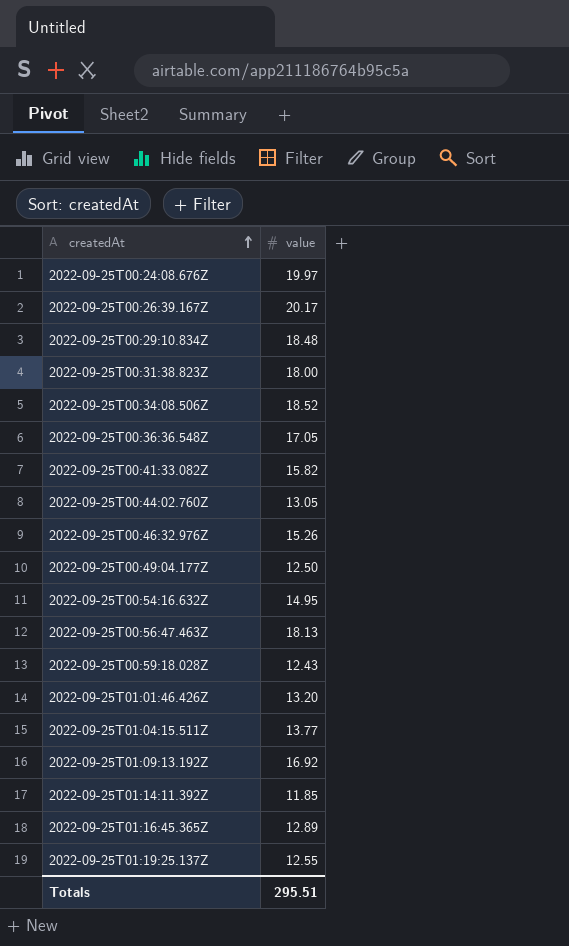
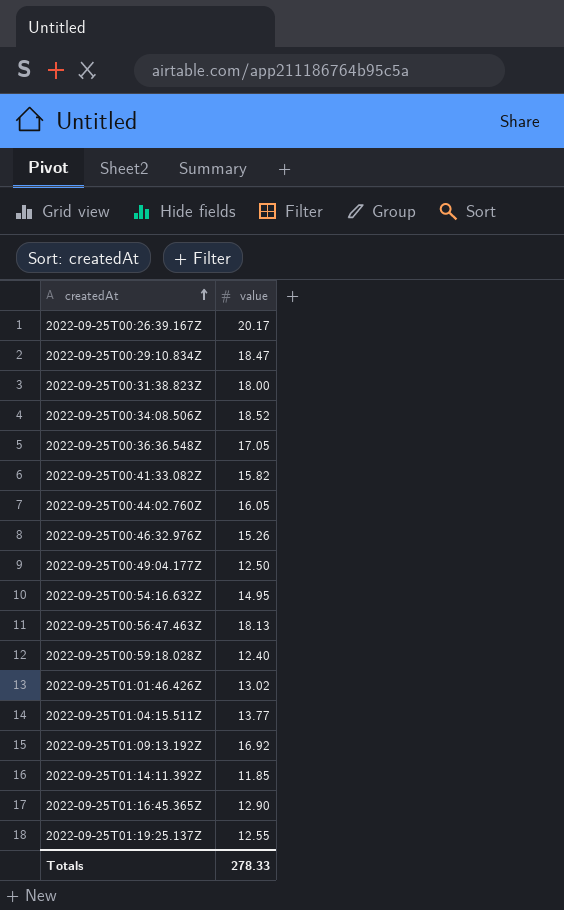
row 2022-09-25T00:24:08.676Z: 19.97 -> none
2022-09-25T00:29:10.834Z | value: 18.48 -> 18.47
2022-09-25T00:44:02.760Z | value: 13.05 -> 16.05
2022-09-25T00:59:18.028Z | value: 12.43 -> 12.40
2022-09-25T01:01:46.426Z | value: 13.20 -> 13.02
2022-09-25T01:16:45.365Z | value: 12.89 -> 12.90
Totals | value: 295.51 -> 278.33

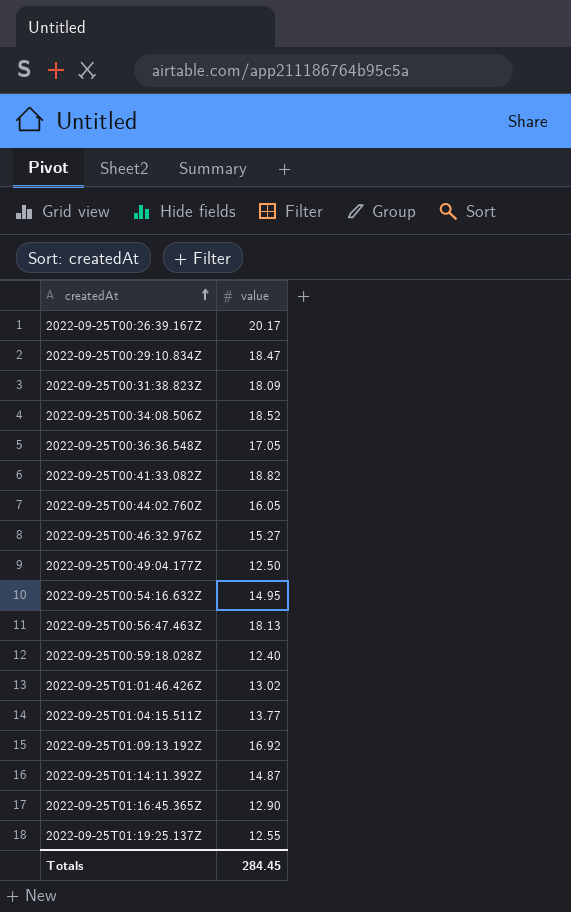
2022-09-25T00:31:38.823Z | value: 18.00 -> 18.09
2022-09-25T00:41:33.082Z | value: 15.82 -> 18.82
2022-09-25T00:46:32.976Z | value: 15.26 -> 15.27
2022-09-25T01:14:11.392Z | value: 11.85 -> 14.87
Totals | value: 278.33 -> 284.45

